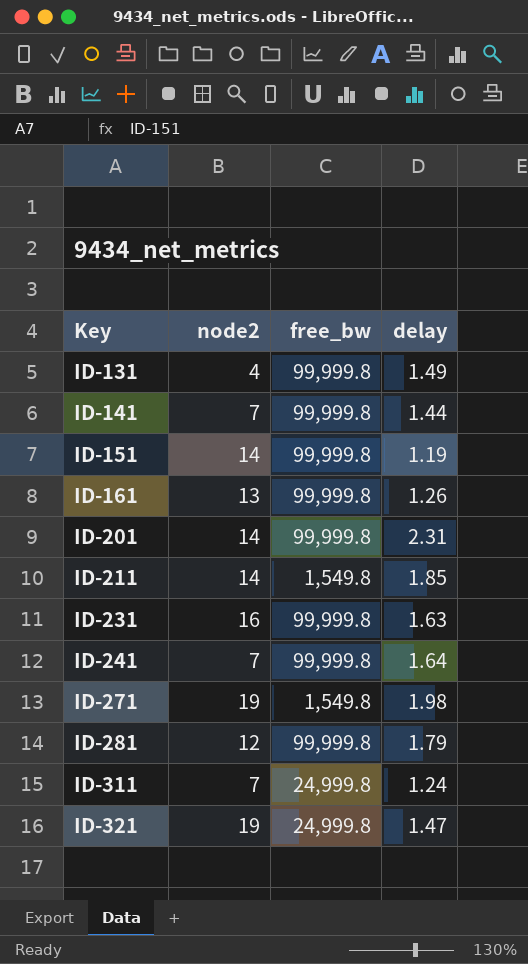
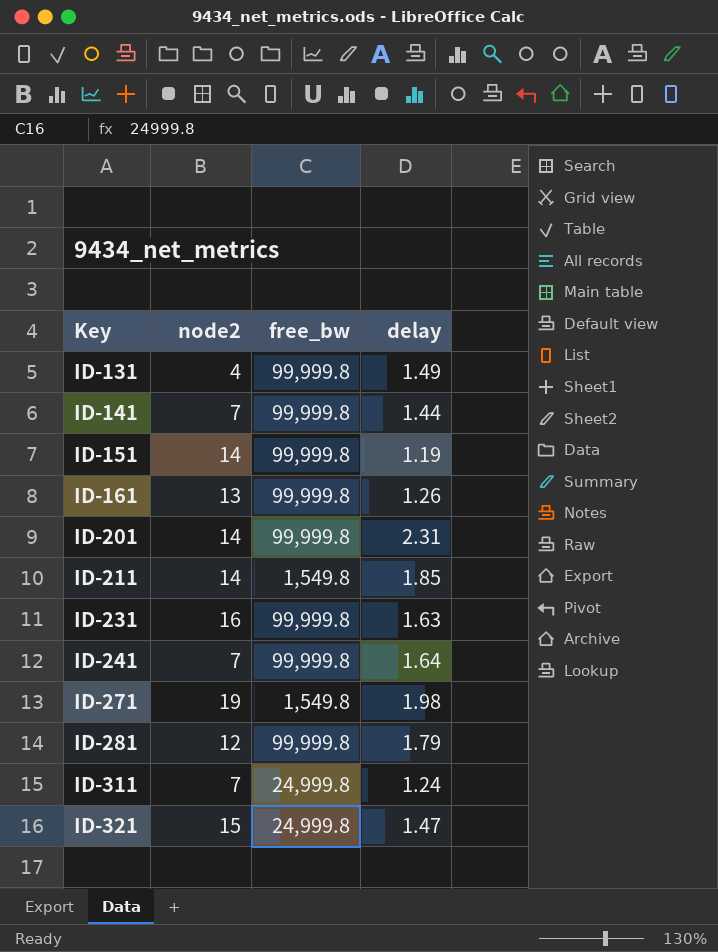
ID-321 | node2: 19 -> 15

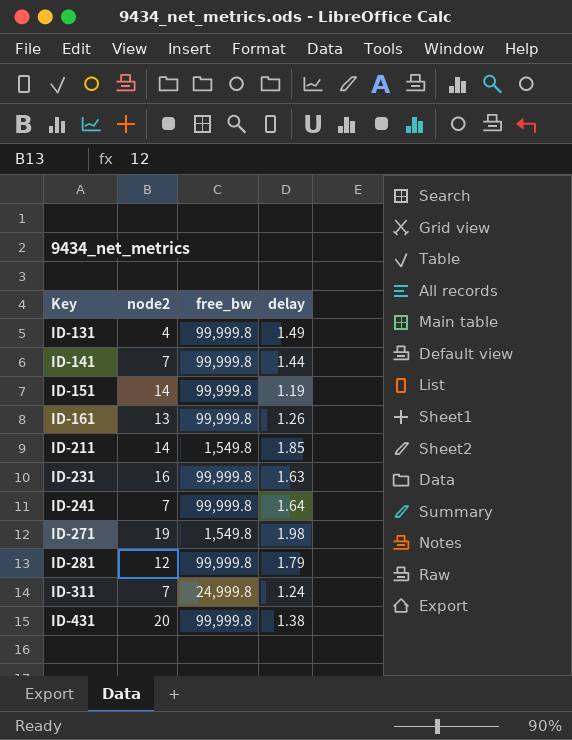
row ID-201: 14 | 99,999.8 | 2.31 -> none
row ID-321: 15 | 24,999.8 | 1.47 -> none
row ID-431: none -> 20 | 99,999.8 | 1.38

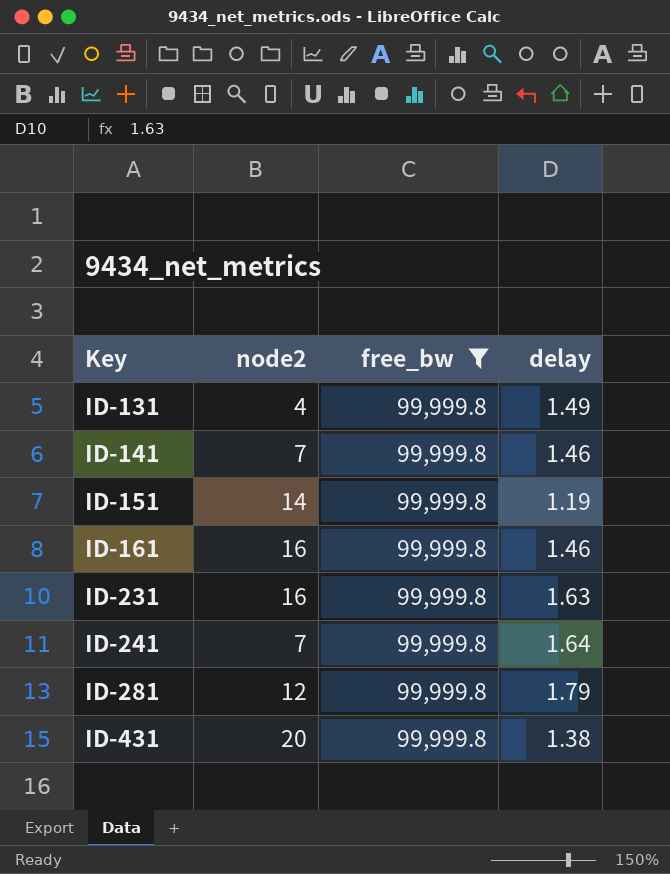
filter: none -> free_bw = 99,999.8
ID-141 | delay: 1.44 -> 1.46
ID-161 | node2: 13 -> 16
ID-161 | delay: 1.26 -> 1.46

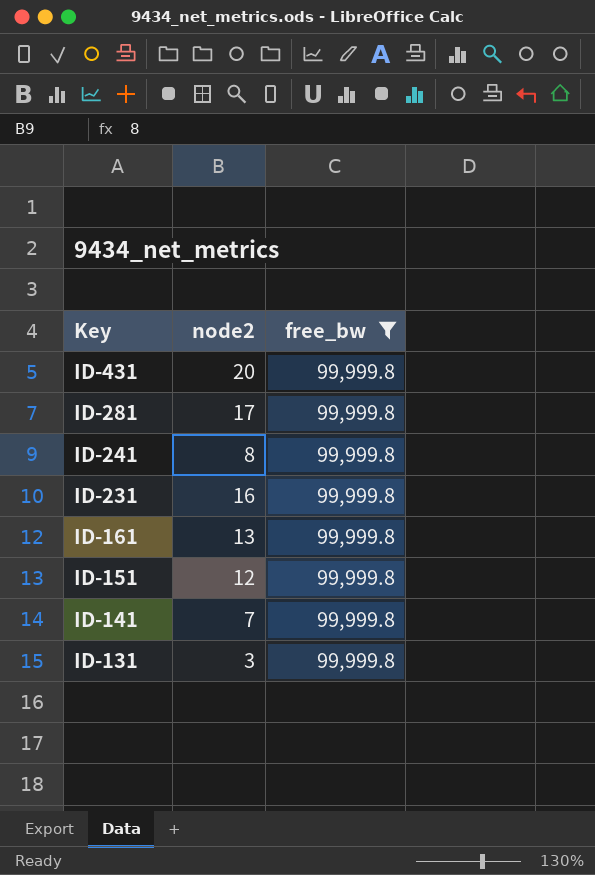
row order: Key ascending -> Key descending
column delay | position: 4 -> none
ID-281 | node2: 12 -> 17
ID-241 | node2: 7 -> 8
ID-161 | node2: 16 -> 13
ID-151 | node2: 14 -> 12
ID-131 | node2: 4 -> 3

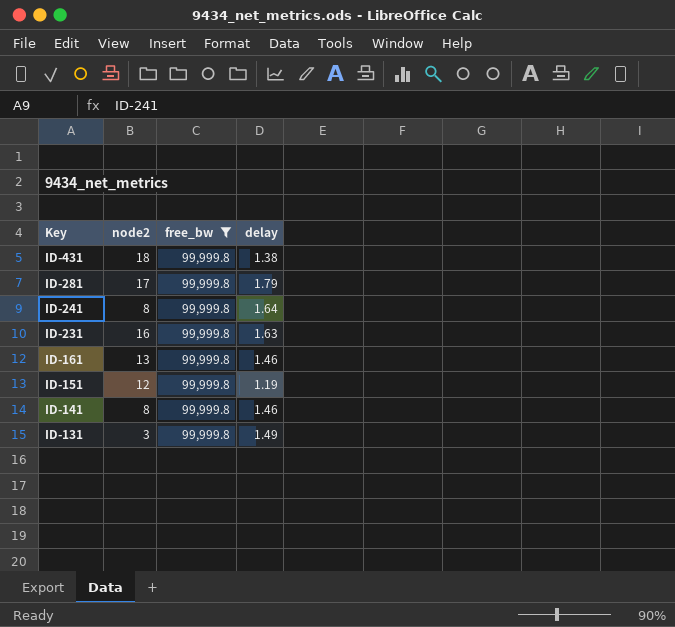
column delay | position: none -> 4
ID-431 | node2: 20 -> 18
ID-141 | node2: 7 -> 8

